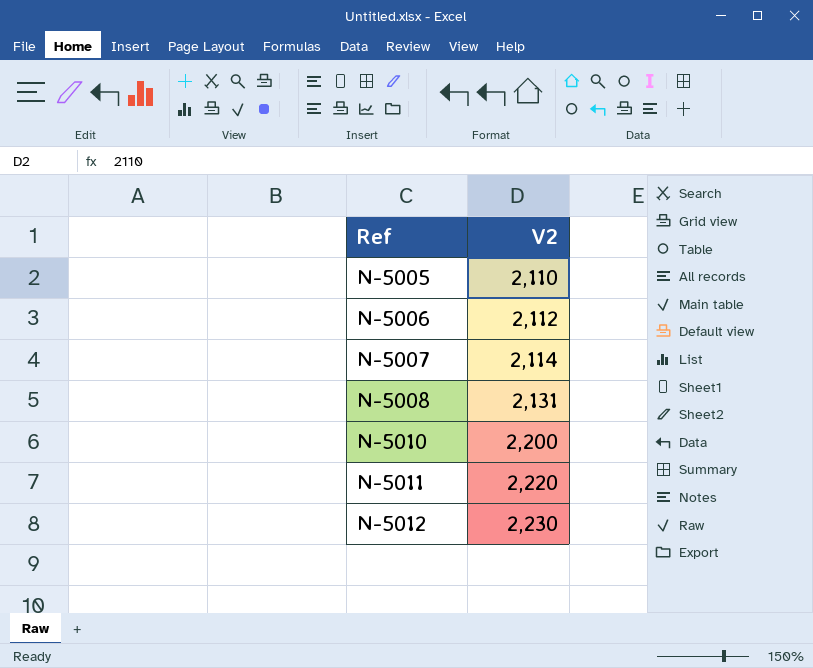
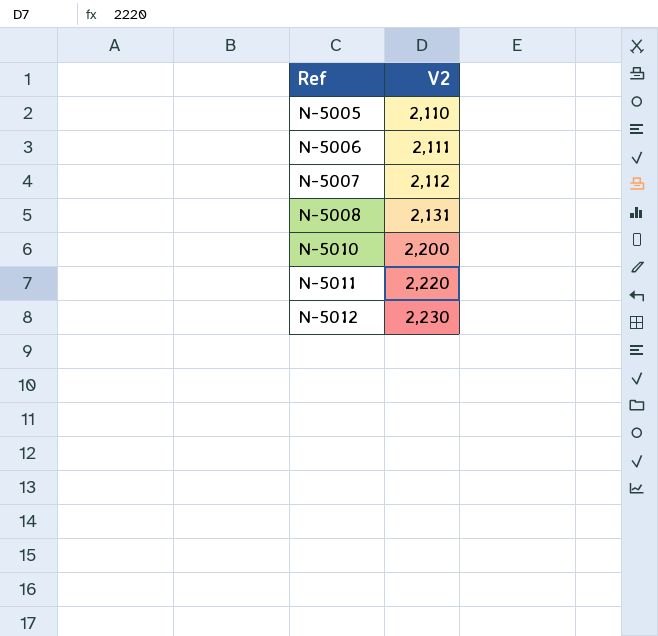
N-5006 | V2: 2,112 -> 2,111
N-5007 | V2: 2,114 -> 2,112

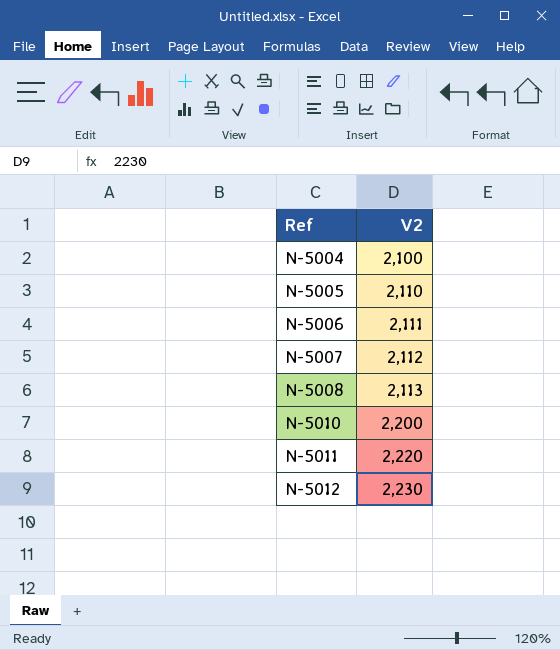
row N-5004: none -> 2,100
N-5008 | V2: 2,131 -> 2,113

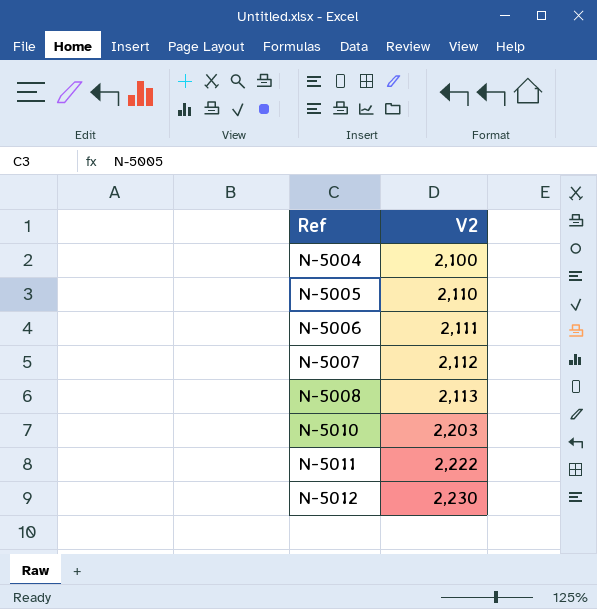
N-5010 | V2: 2,200 -> 2,203
N-5011 | V2: 2,220 -> 2,222

